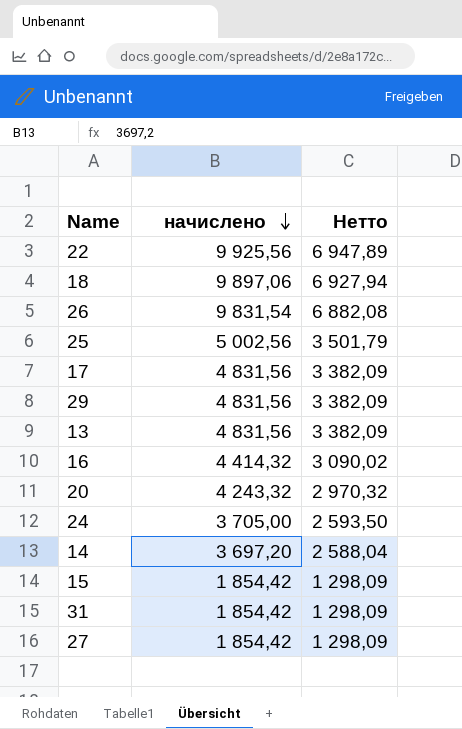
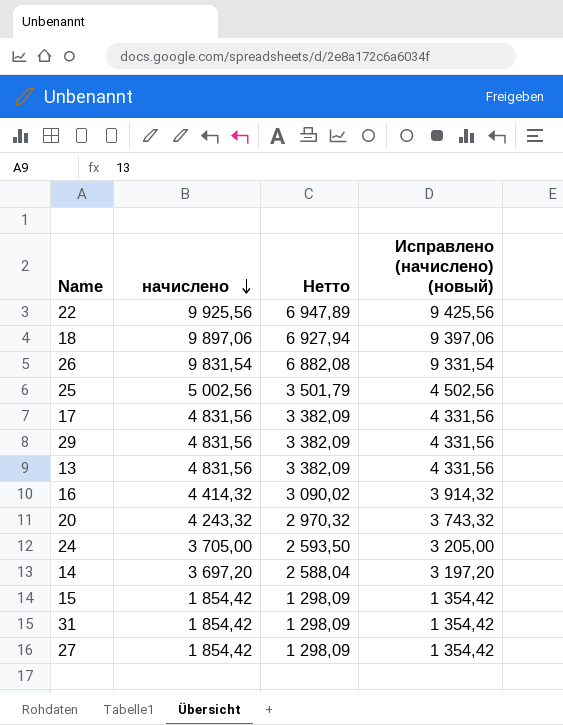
column Исправлено (начислено) (новый) | formula: none -> [начислено] - 500

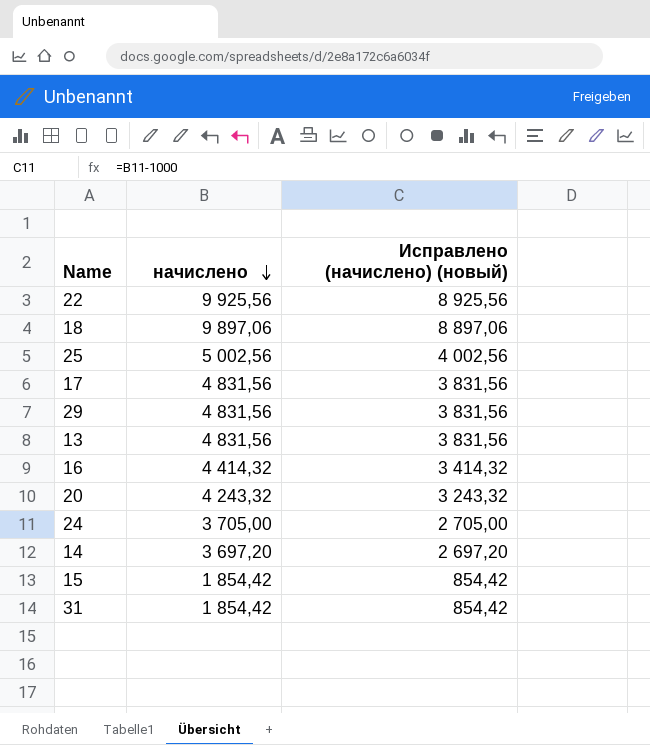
column Нетто | formula: [начислено] * 0,7 -> none
column Исправлено (начислено) (новый) | formula: [начислено] - 500 -> [начислено] - 1000
row 26: 9 831,54 | 6 882,08 | 9 331,54 -> none
row 27: 1 854,42 | 1 298,09 | 1 354,42 -> none

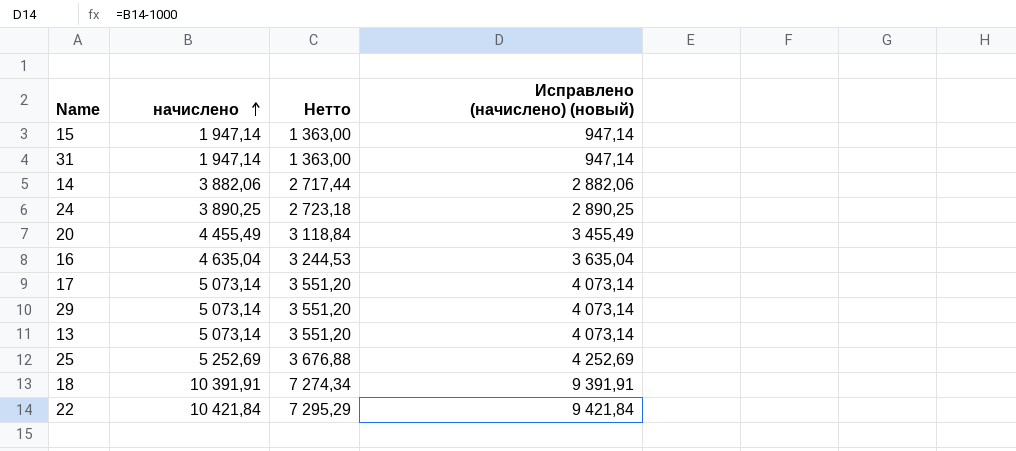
row order: начислено descending -> начислено ascending
column Нетто | formula: none -> [начислено] * 0,7
15 | начислено: 1 854,42 -> 1 947,14
15 | Исправлено (начислено) (новый): 854,42 -> 947,14
31 | начислено: 1 854,42 -> 1 947,14
31 | Исправлено (начислено) (новый): 854,42 -> 947,14
14 | начислено: 3 697,20 -> 3 882,06
14 | Исправлено (начислено) (новый): 2 697,20 -> 2 882,06
24 | начислено: 3 705,00 -> 3 890,25
24 | Исправлено (начислено) (новый): 2 705,00 -> 2 890,25
20 | начислено: 4 243,32 -> 4 455,49
20 | Исправлено (начислено) (новый): 3 243,32 -> 3 455,49
16 | начислено: 4 414,32 -> 4 635,04
16 | Исправлено (начислено) (новый): 3 414,32 -> 3 635,04
17 | начислено: 4 831,56 -> 5 073,14
17 | Исправлено (начислено) (новый): 3 831,56 -> 4 073,14
29 | начислено: 4 831,56 -> 5 073,14
29 | Исправлено (начислено) (новый): 3 831,56 -> 4 073,14
13 | начислено: 4 831,56 -> 5 073,14
13 | Исправлено (начислено) (новый): 3 831,56 -> 4 073,14
25 | начислено: 5 002,56 -> 5 252,69
25 | Исправлено (начислено) (новый): 4 002,56 -> 4 252,69
18 | начислено: 9 897,06 -> 10 391,91
18 | Исправлено (начислено) (новый): 8 897,06 -> 9 391,91
22 | начислено: 9 925,56 -> 10 421,84
22 | Исправлено (начислено) (новый): 8 925,56 -> 9 421,84

